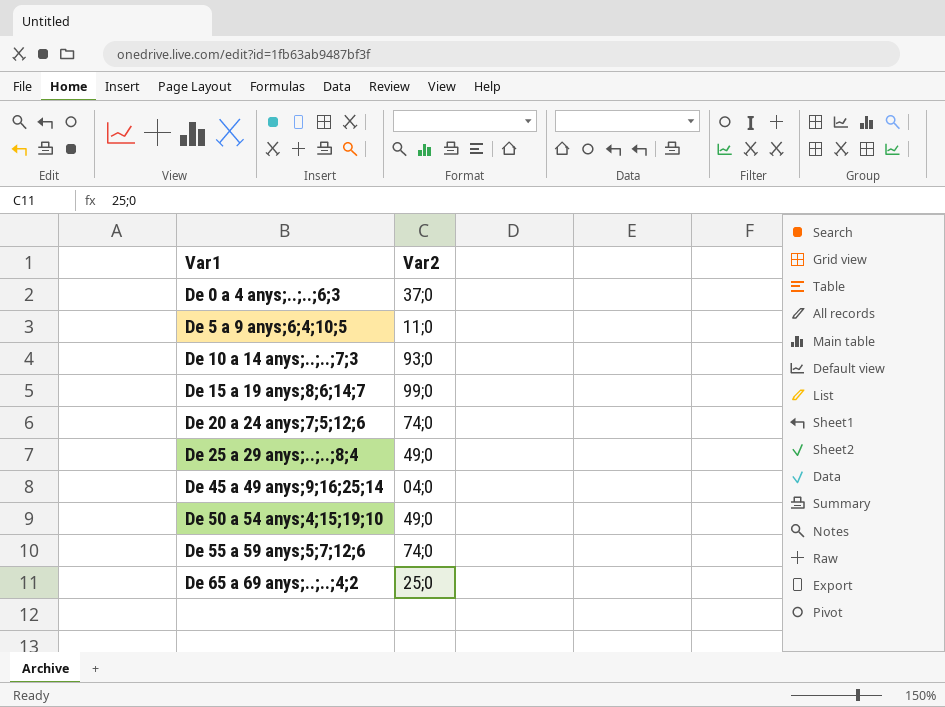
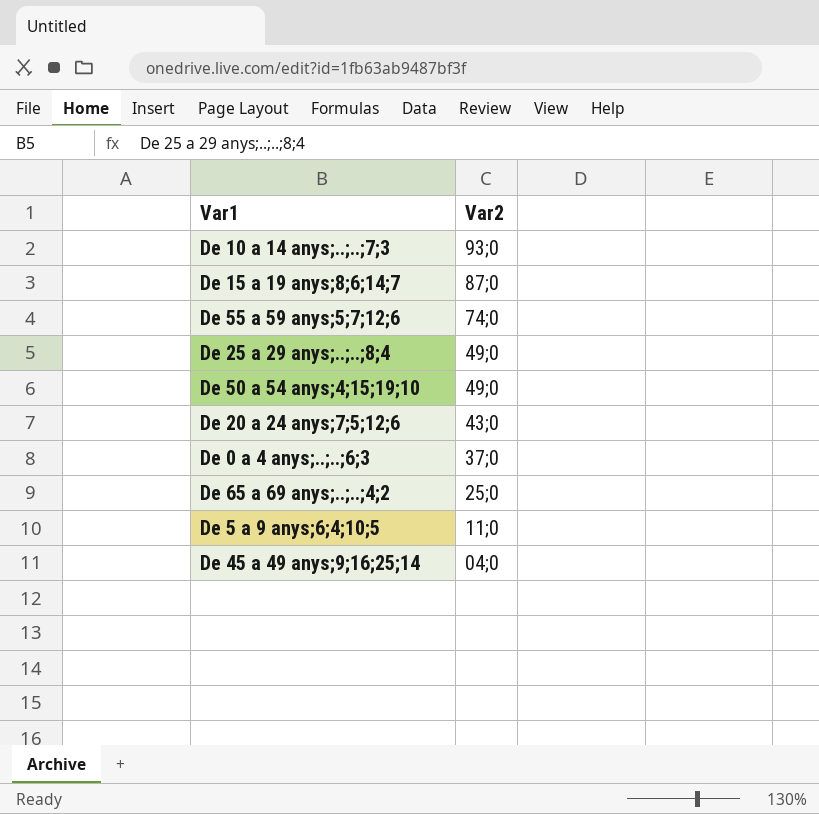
row order: Var1 ascending -> Var2 descending
De 15 a 19 anys;8;6;14;7 | Var2: 99;0 -> 87;0
De 20 a 24 anys;7;5;12;6 | Var2: 74;0 -> 43;0

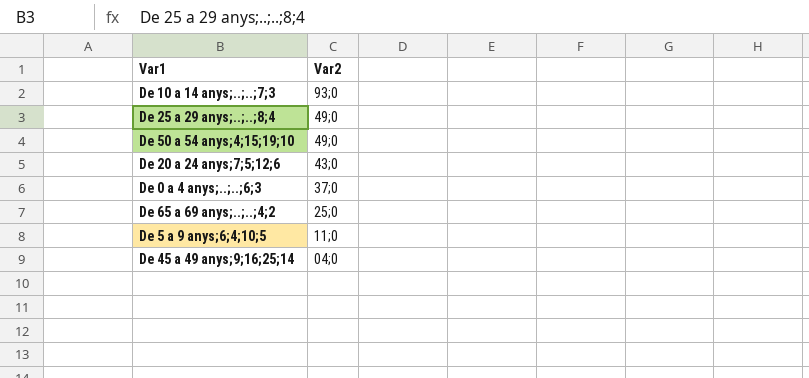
row De 15 a 19 anys;8;6;14;7: 87;0 -> none
row De 55 a 59 anys;5;7;12;6: 74;0 -> none

